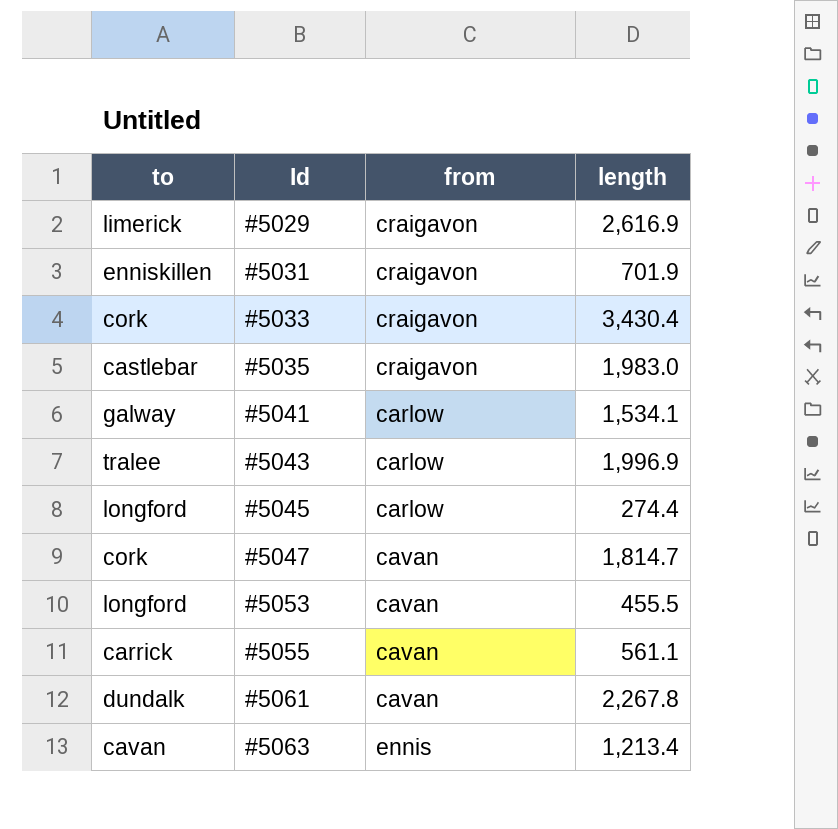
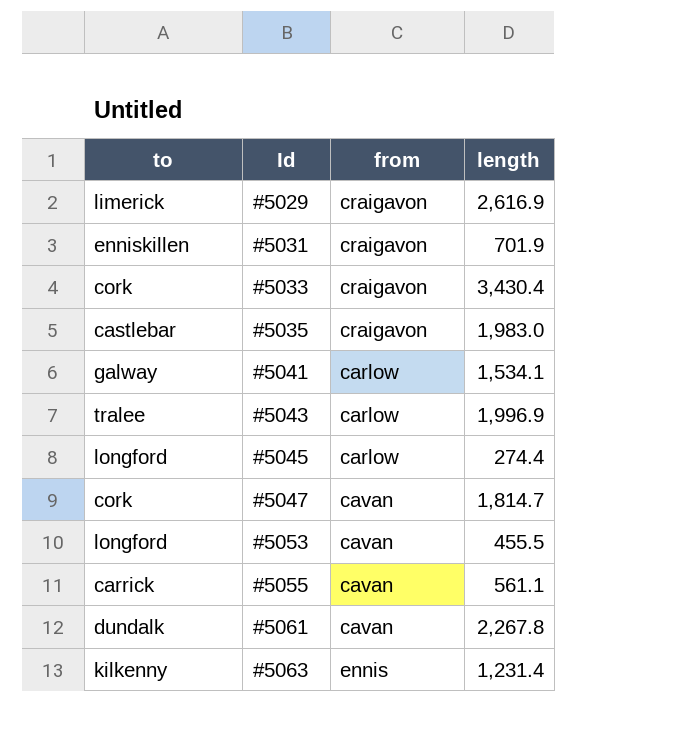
#5063 | to: cavan -> kilkenny
#5063 | length: 1,213.4 -> 1,231.4

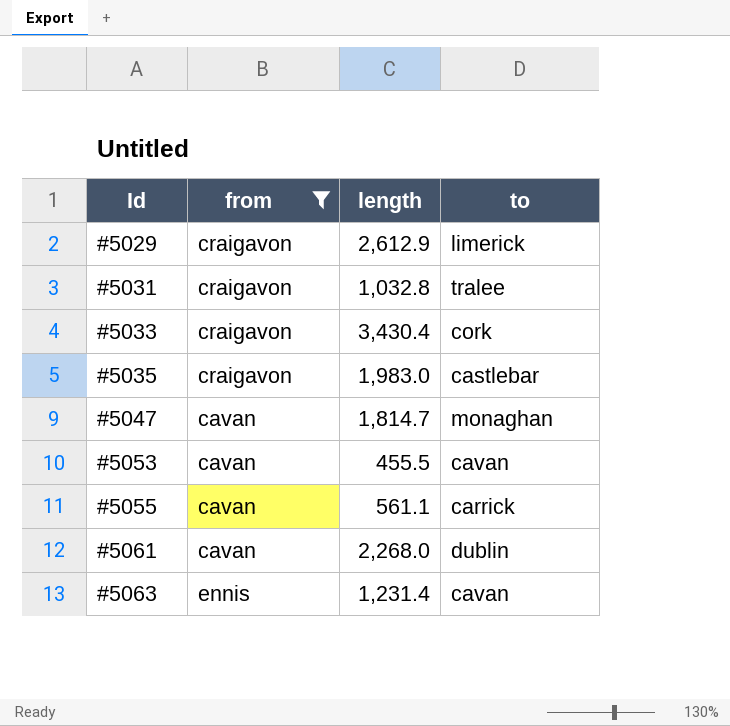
filter: none -> from != carlow
column to | position: 1 -> 4
#5029 | length: 2,616.9 -> 2,612.9
#5031 | length: 701.9 -> 1,032.8
#5031 | to: enniskillen -> tralee
#5047 | to: cork -> monaghan
#5053 | to: longford -> cavan
#5061 | length: 2,267.8 -> 2,268.0
#5061 | to: dundalk -> dublin
#5063 | to: kilkenny -> cavan

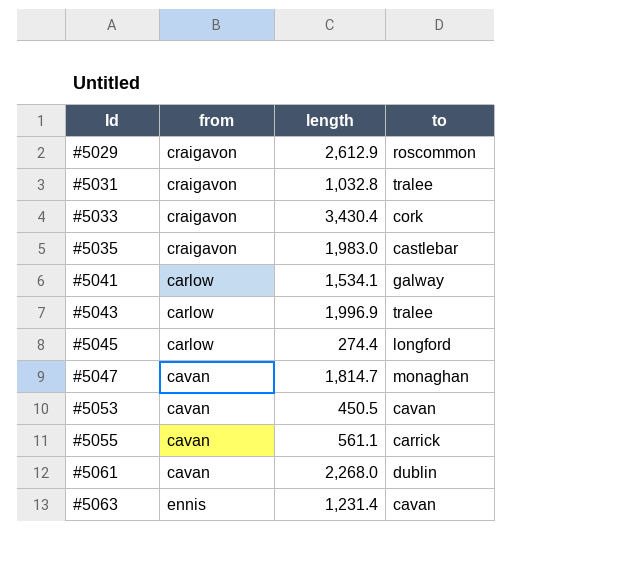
filter: from != carlow -> none
#5029 | to: limerick -> roscommon
#5053 | length: 455.5 -> 450.5

